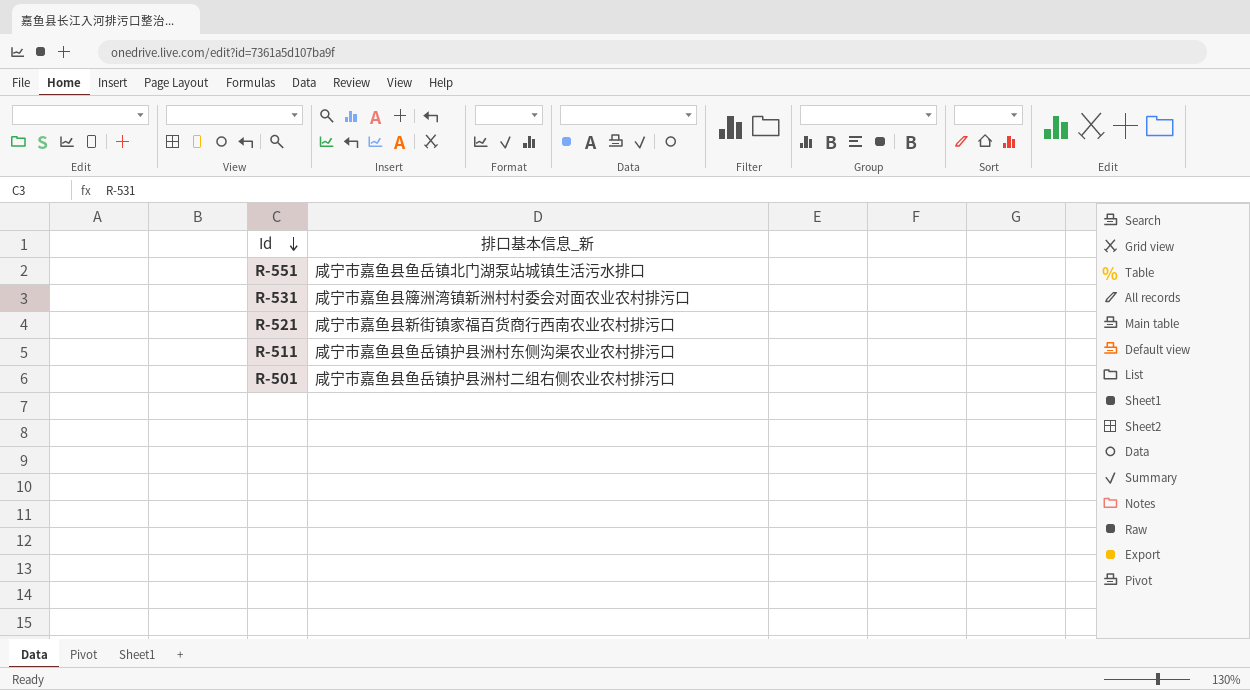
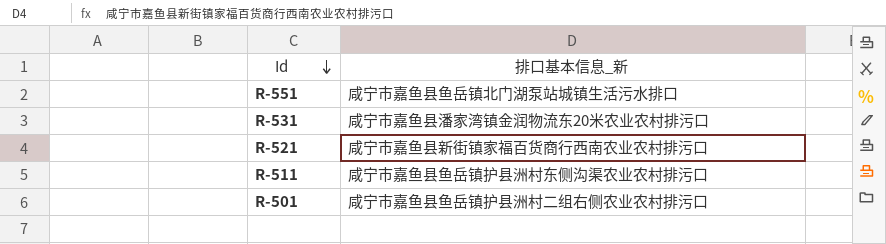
R-531 | 排口基本信息_新: 咸宁市嘉鱼县簰洲湾镇新洲村村委会对面农业农村排污口 -> 咸宁市嘉鱼县潘家湾镇金润物流东20米农业农村排污口

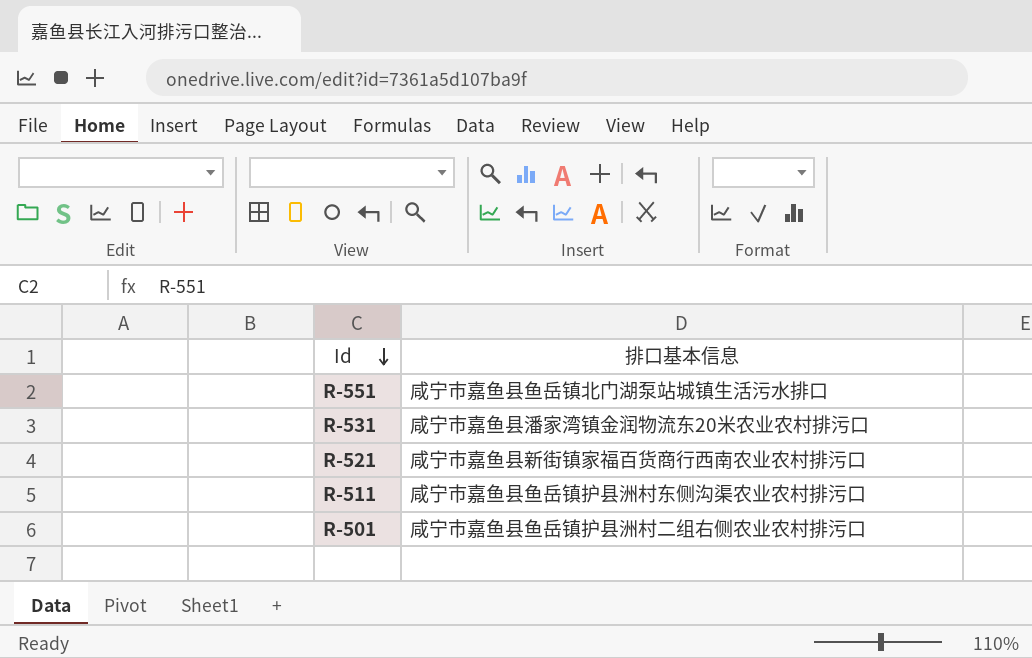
column name: 排口基本信息_新 -> 排口基本信息

